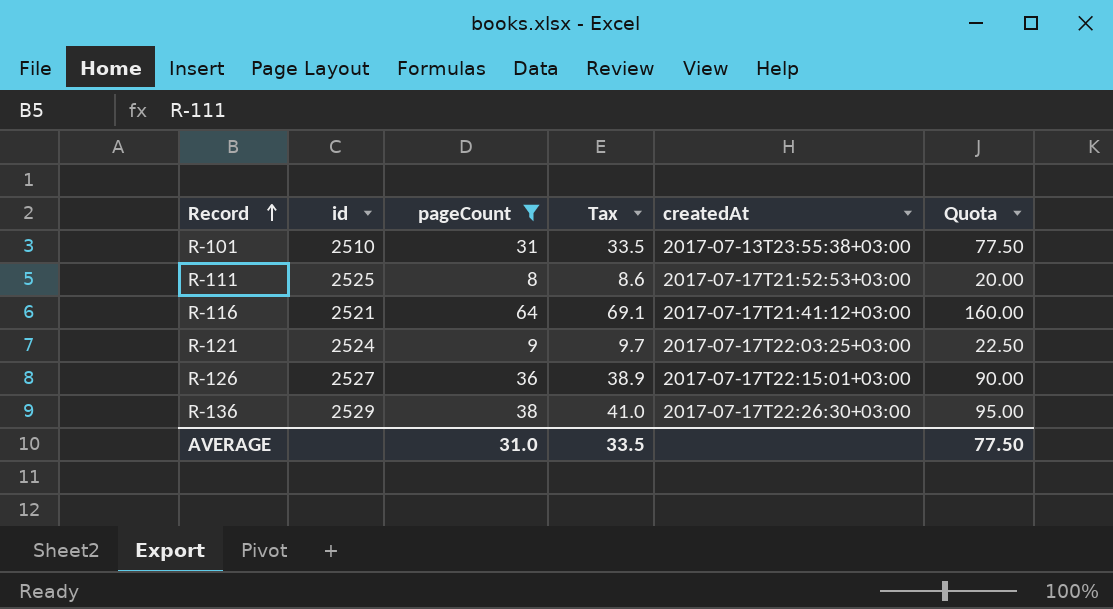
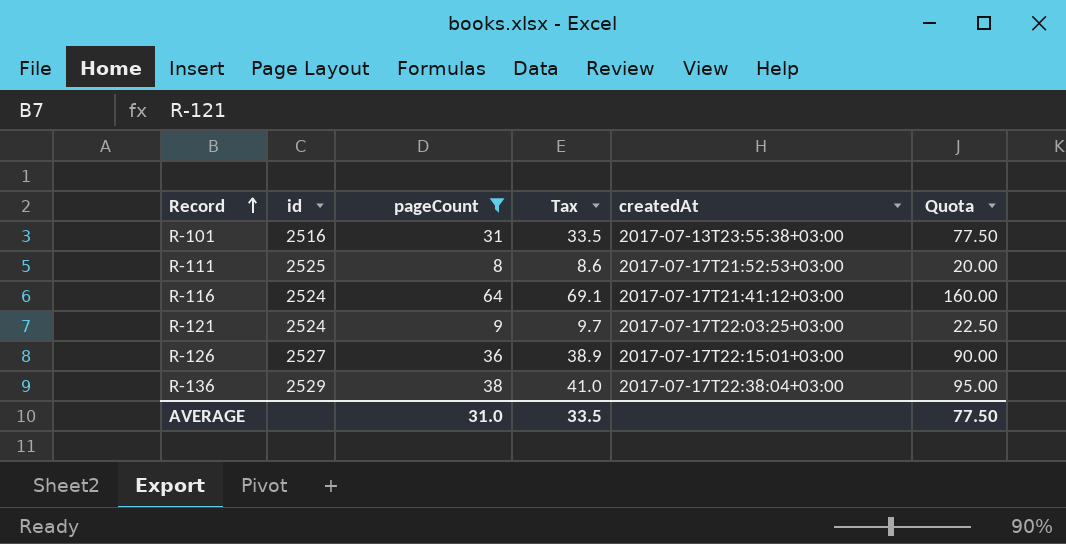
R-101 | id: 2510 -> 2516
R-116 | id: 2521 -> 2524
R-136 | createdAt: 2017-07-17T22:26:30+03:00 -> 2017-07-17T22:38:04+03:00

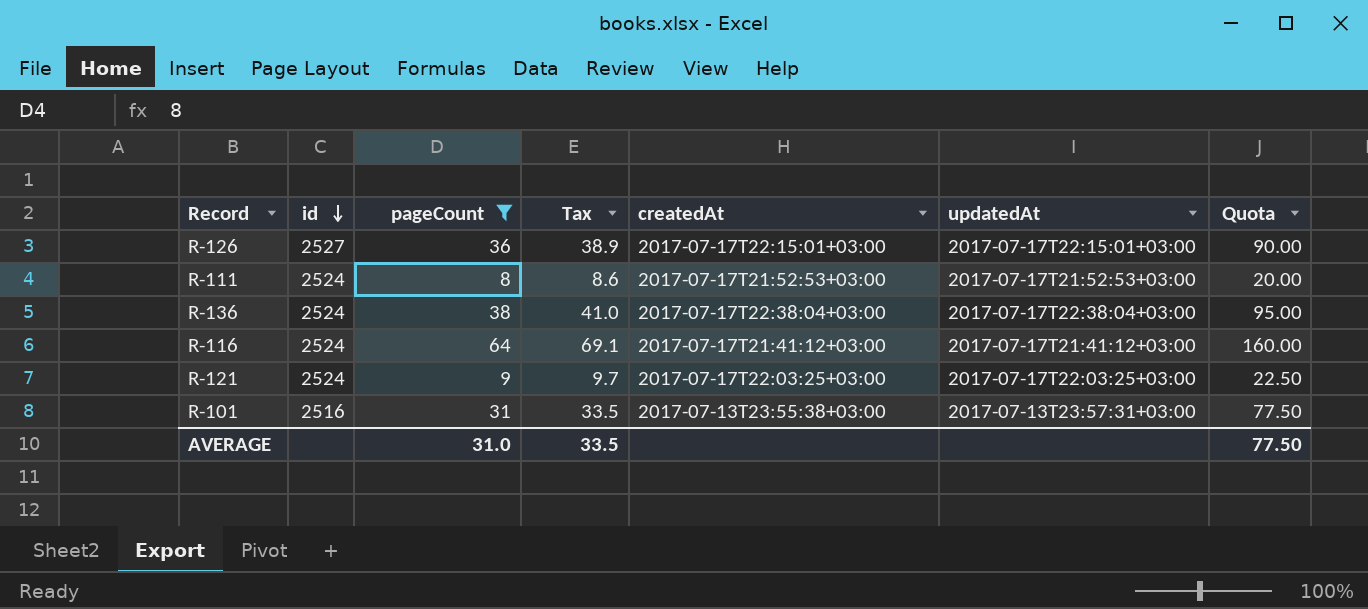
row order: Record ascending -> id descending
column updatedAt | position: none -> 6
R-111 | id: 2525 -> 2524
R-136 | id: 2529 -> 2524

